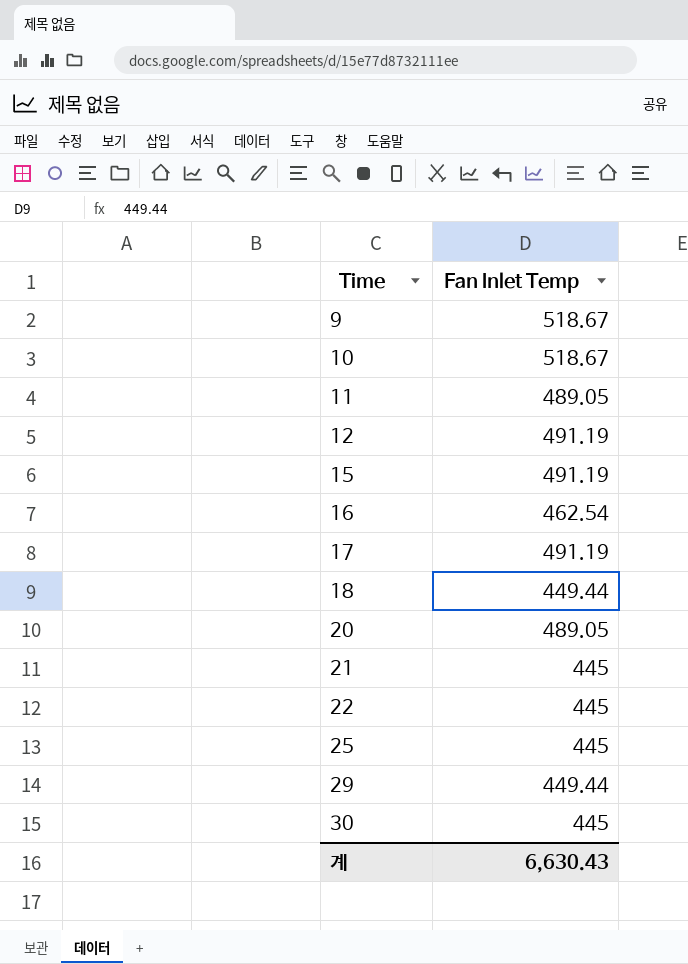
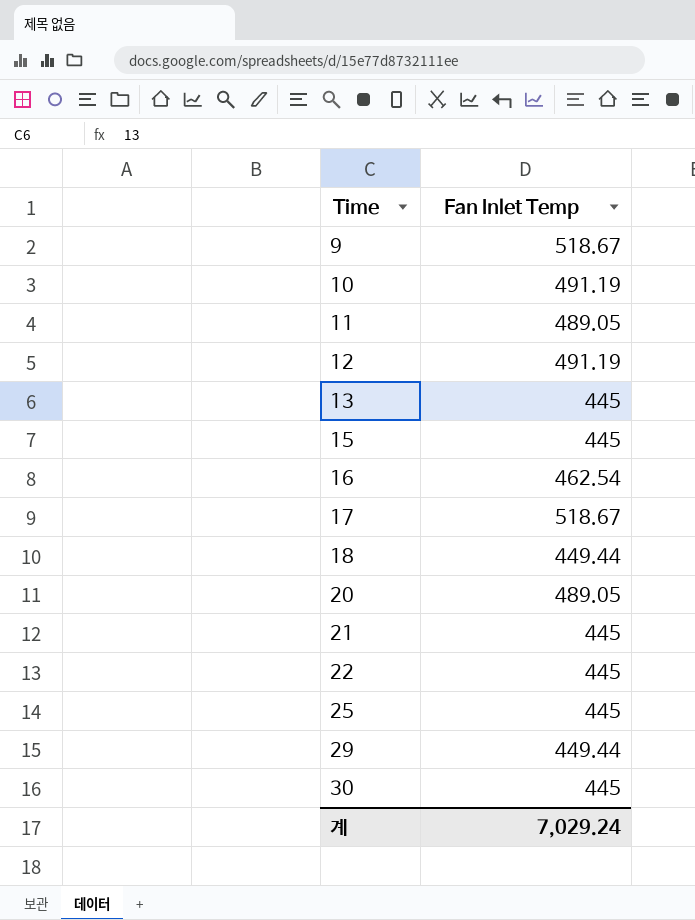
10 | Fan Inlet Temp: 518.67 -> 491.19
row 13: none -> 445
15 | Fan Inlet Temp: 491.19 -> 445
17 | Fan Inlet Temp: 491.19 -> 518.67
계 | Fan Inlet Temp: 6,630.43 -> 7,029.24

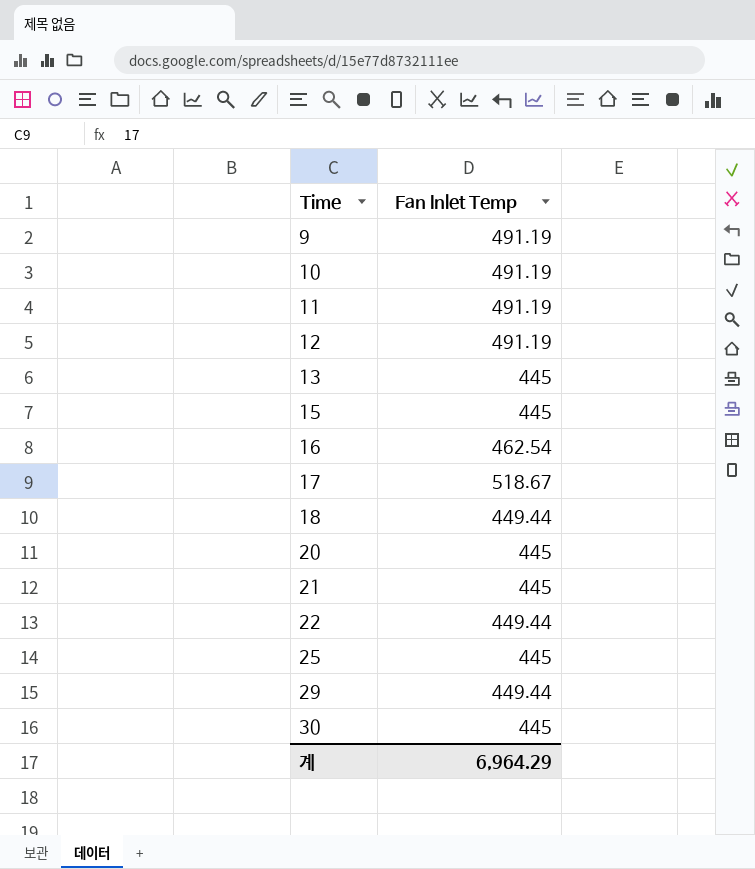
9 | Fan Inlet Temp: 518.67 -> 491.19
11 | Fan Inlet Temp: 489.05 -> 491.19
20 | Fan Inlet Temp: 489.05 -> 445
22 | Fan Inlet Temp: 445 -> 449.44
계 | Fan Inlet Temp: 7,029.24 -> 6,964.29

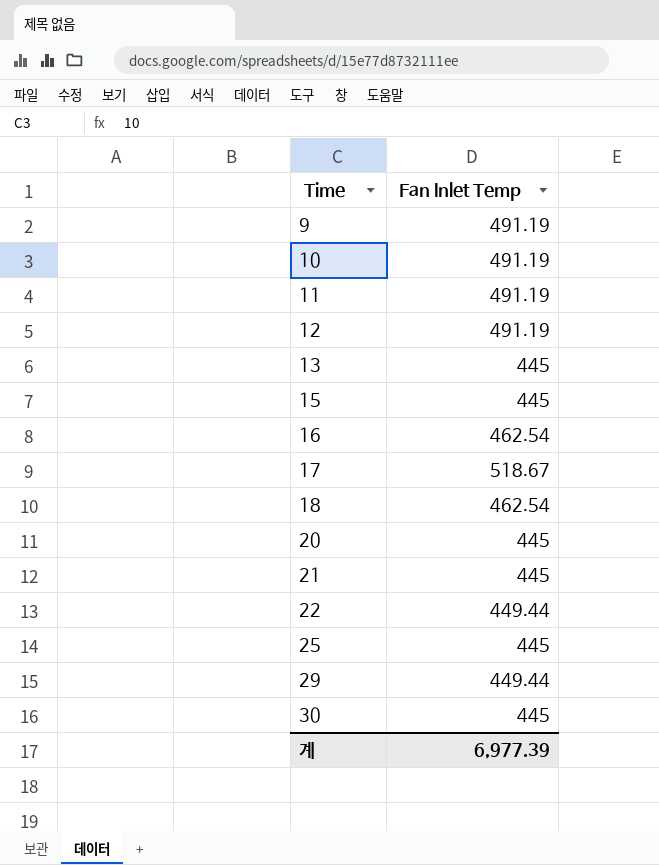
18 | Fan Inlet Temp: 449.44 -> 462.54
계 | Fan Inlet Temp: 6,964.29 -> 6,977.39

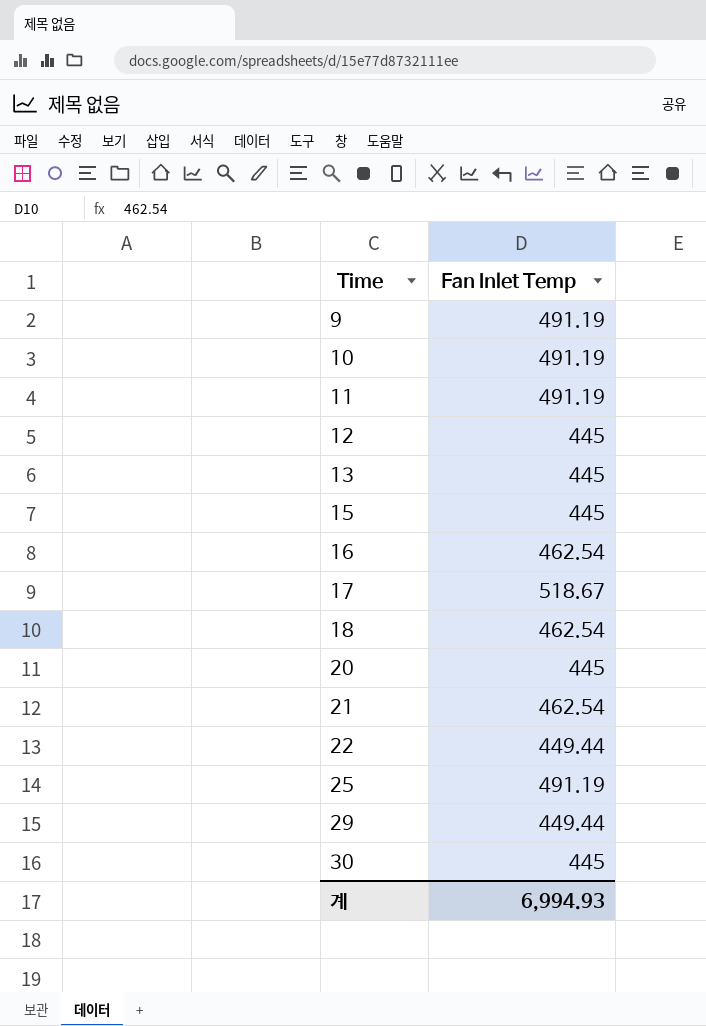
12 | Fan Inlet Temp: 491.19 -> 445
21 | Fan Inlet Temp: 445 -> 462.54
25 | Fan Inlet Temp: 445 -> 491.19
계 | Fan Inlet Temp: 6,977.39 -> 6,994.93

